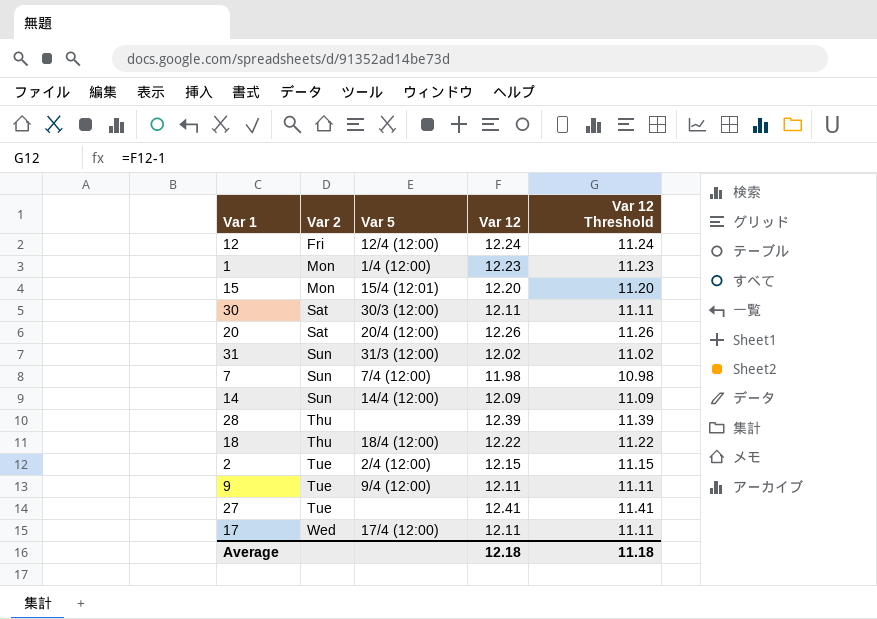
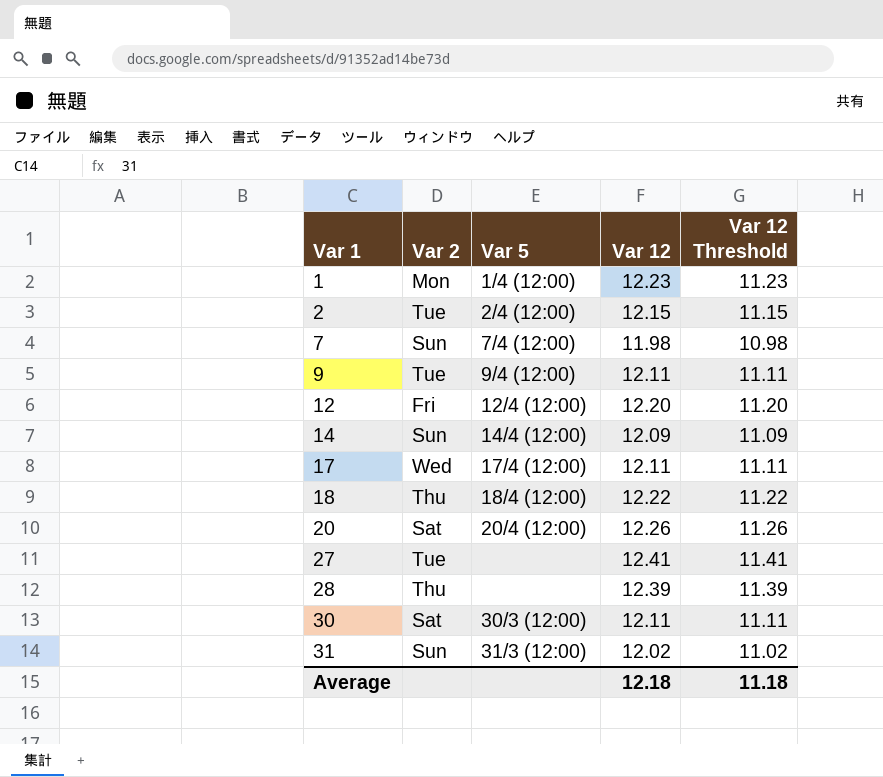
row order: Var 2 ascending -> Var 1 ascending
row 15: Mon | 15/4 (12:01) | 12.20 | 11.20 -> none
12 | Var 12: 12.24 -> 12.20
12 | Var 12 Threshold: 11.24 -> 11.20

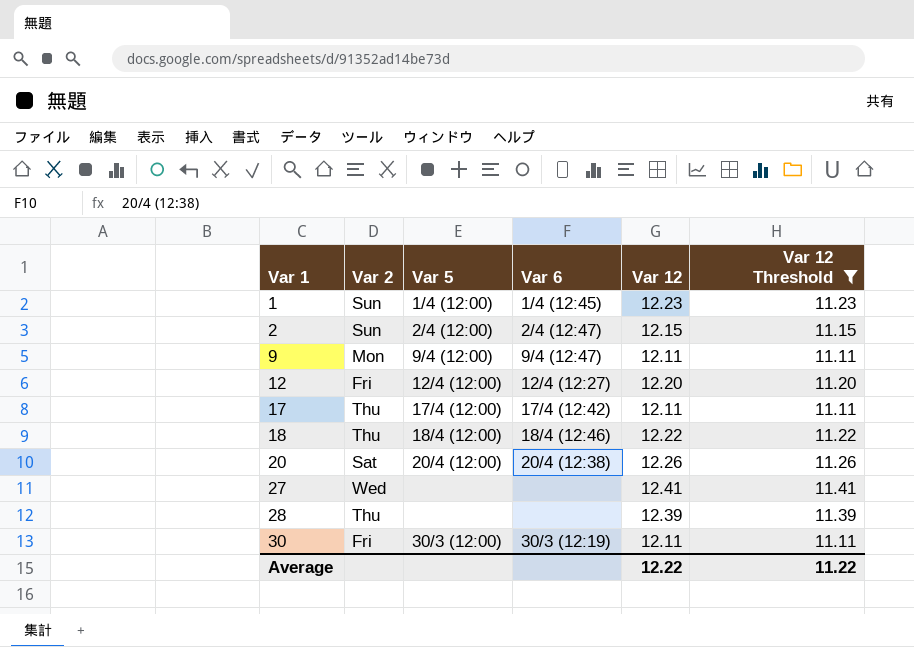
filter: none -> Var 12 Threshold >= 11.11
column Var 6 | position: none -> 4
1 | Var 2: Mon -> Sun
2 | Var 2: Tue -> Sun
9 | Var 2: Tue -> Mon
17 | Var 2: Wed -> Thu
27 | Var 2: Tue -> Wed
30 | Var 2: Sat -> Fri
Average | Var 12: 12.18 -> 12.22
Average | Var 12 Threshold: 11.18 -> 11.22

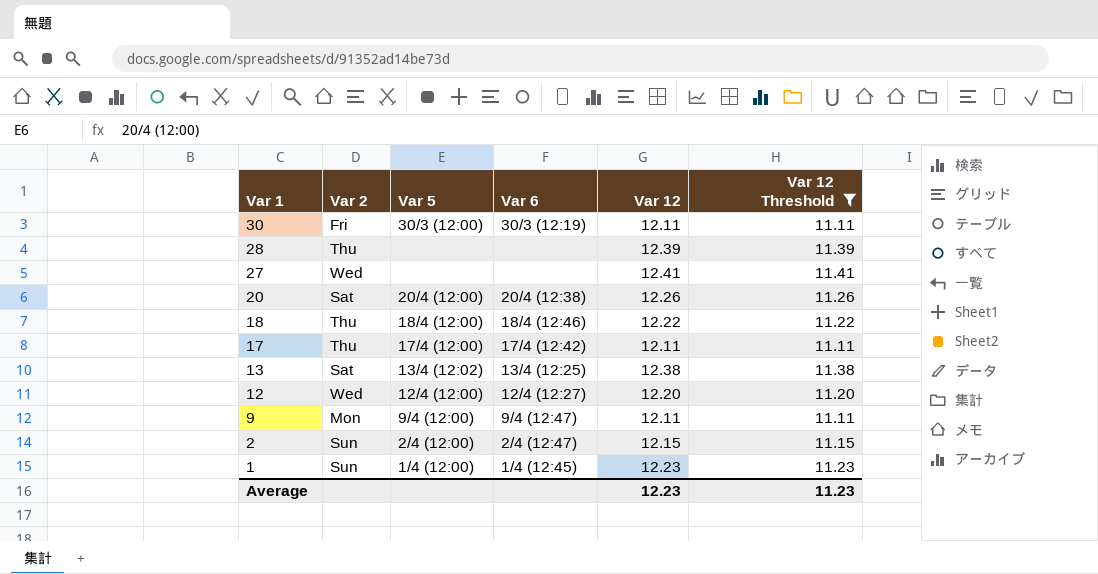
row order: Var 1 ascending -> Var 1 descending
row 13: none -> Sat | 13/4 (12:02) | 13/4 (12:25) | 12.38 | 11.38
12 | Var 2: Fri -> Wed
Average | Var 12: 12.22 -> 12.23
Average | Var 12 Threshold: 11.22 -> 11.23

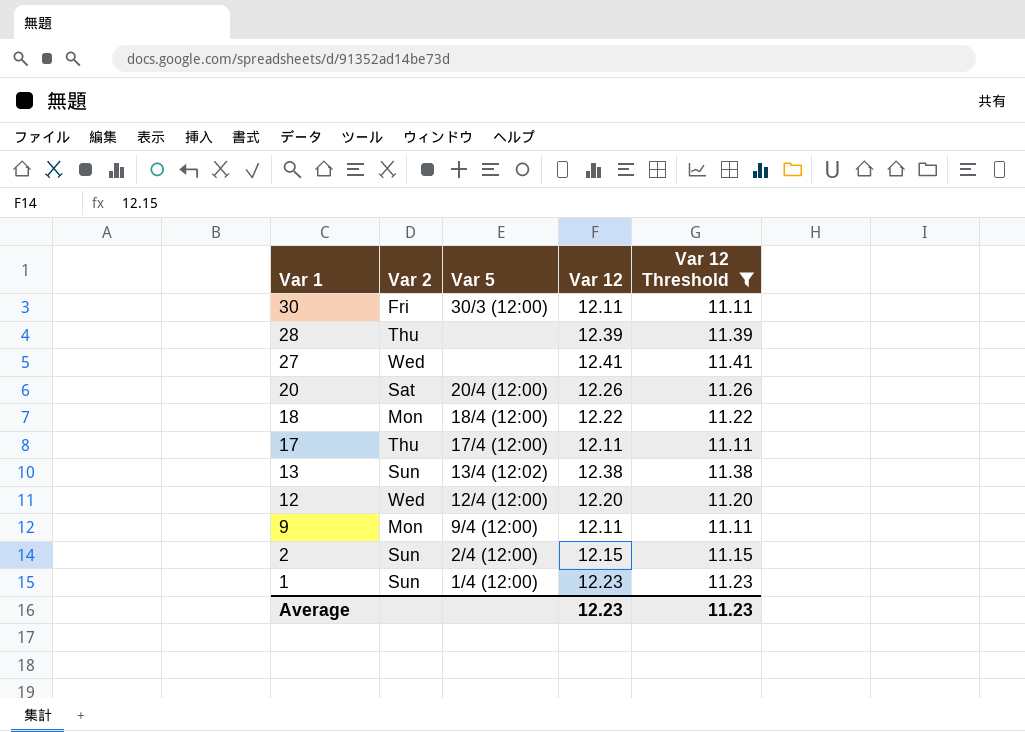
column Var 6 | position: 4 -> none
18 | Var 2: Thu -> Mon
13 | Var 2: Sat -> Sun

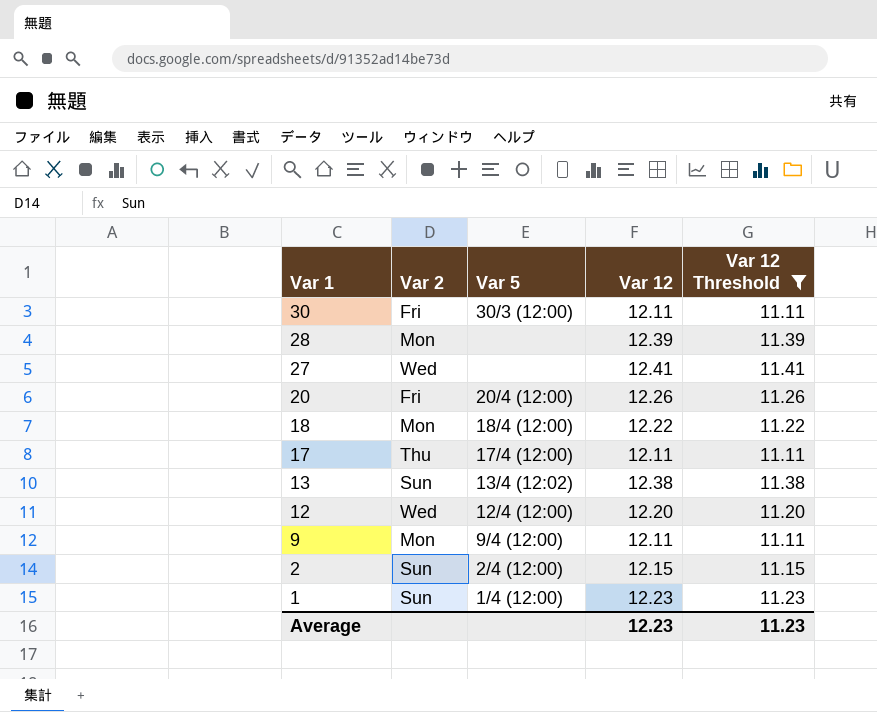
28 | Var 2: Thu -> Mon
20 | Var 2: Sat -> Fri

